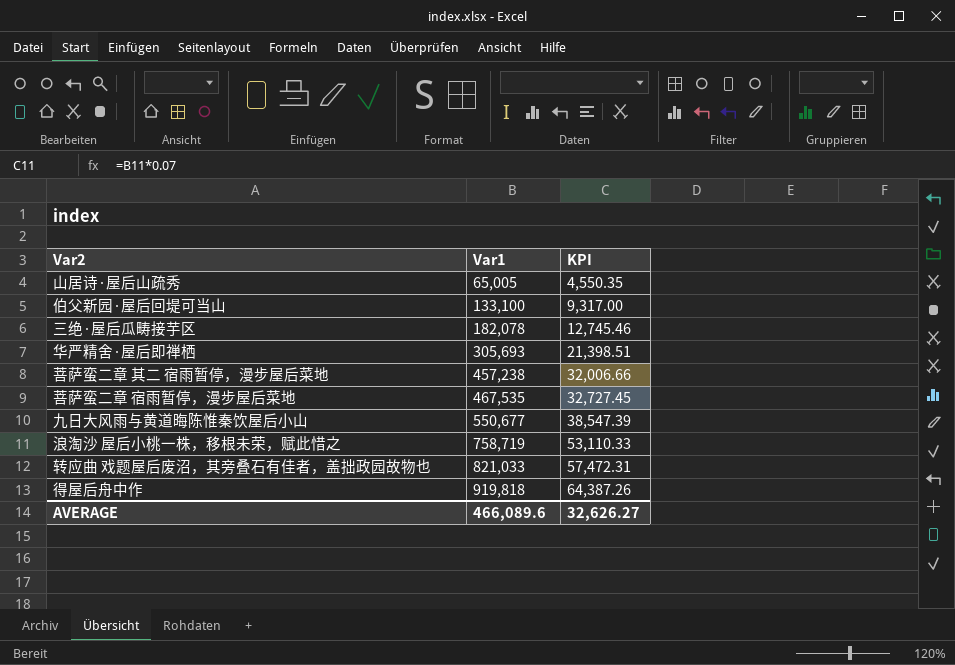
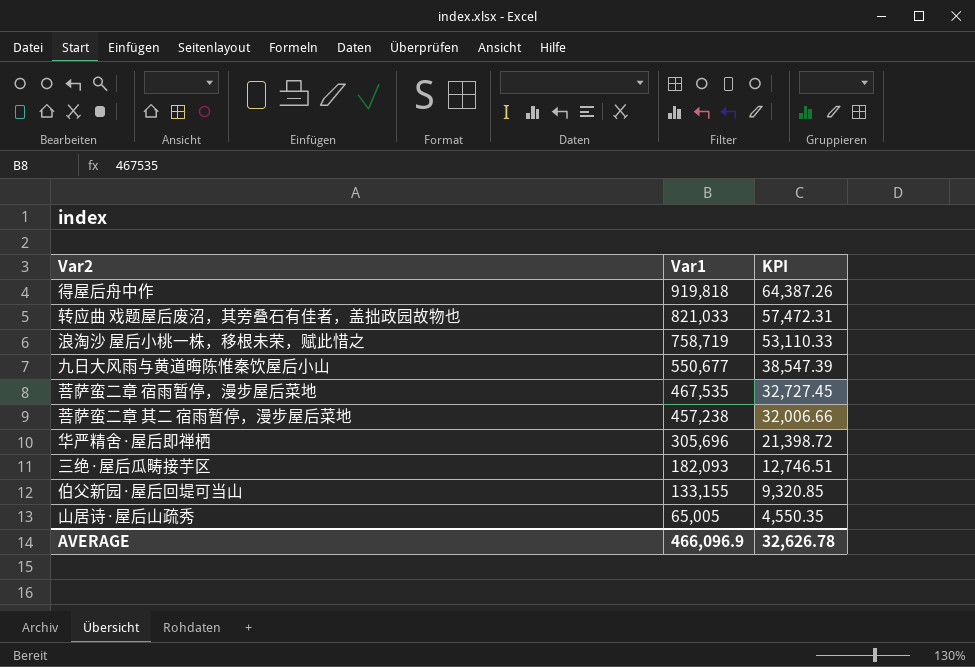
row order: Var1 ascending -> Var1 descending
华严精舍·屋后即禅栖 | Var1: 305,693 -> 305,696
华严精舍·屋后即禅栖 | KPI: 21,398.51 -> 21,398.72
三绝·屋后瓜畴接芋区 | Var1: 182,078 -> 182,093
三绝·屋后瓜畴接芋区 | KPI: 12,745.46 -> 12,746.51
伯父新园·屋后回堤可当山 | Var1: 133,100 -> 133,155
伯父新园·屋后回堤可当山 | KPI: 9,317.00 -> 9,320.85
AVERAGE | Var1: 466,089.6 -> 466,096.9
AVERAGE | KPI: 32,626.27 -> 32,626.78

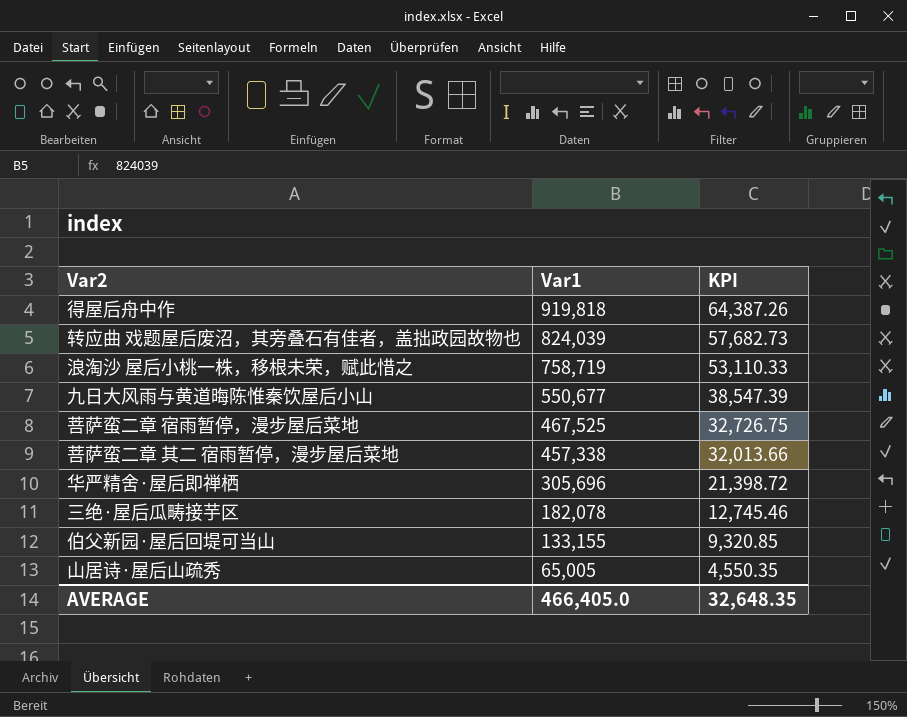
转应曲 戏题屋后废沼，其旁叠石有佳者，盖拙政园故物也 | Var1: 821,033 -> 824,039
转应曲 戏题屋后废沼，其旁叠石有佳者，盖拙政园故物也 | KPI: 57,472.31 -> 57,682.73
菩萨蛮二章 宿雨暂停，漫步屋后菜地 | Var1: 467,535 -> 467,525
菩萨蛮二章 宿雨暂停，漫步屋后菜地 | KPI: 32,727.45 -> 32,726.75
菩萨蛮二章 其二 宿雨暂停，漫步屋后菜地 | Var1: 457,238 -> 457,338
菩萨蛮二章 其二 宿雨暂停，漫步屋后菜地 | KPI: 32,006.66 -> 32,013.66
三绝·屋后瓜畴接芋区 | Var1: 182,093 -> 182,078
三绝·屋后瓜畴接芋区 | KPI: 12,746.51 -> 12,745.46
AVERAGE | Var1: 466,096.9 -> 466,405.0
AVERAGE | KPI: 32,626.78 -> 32,648.35

